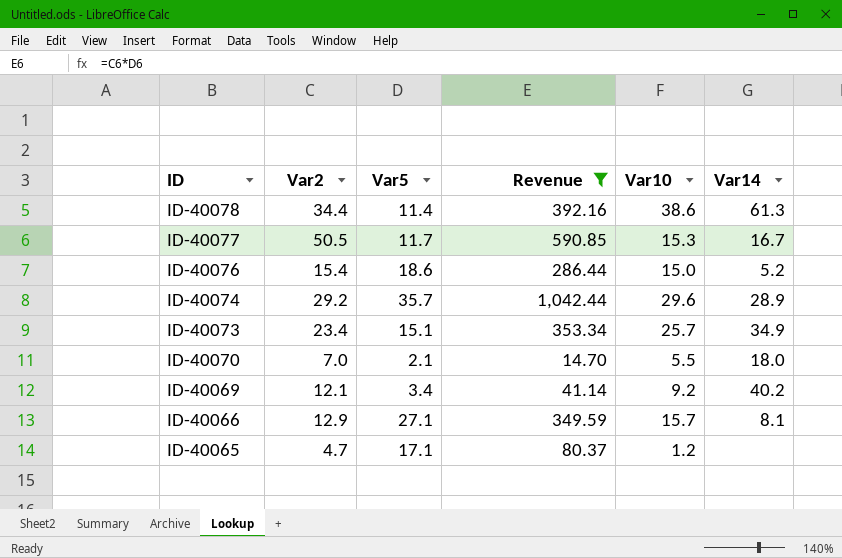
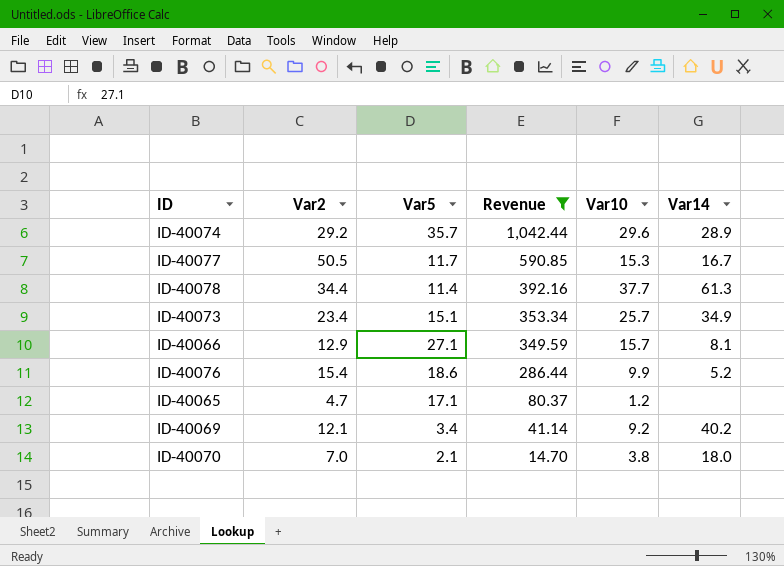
row order: ID descending -> Revenue descending
ID-40078 | Var10: 38.6 -> 37.7
ID-40076 | Var10: 15.0 -> 9.9
ID-40070 | Var10: 5.5 -> 3.8

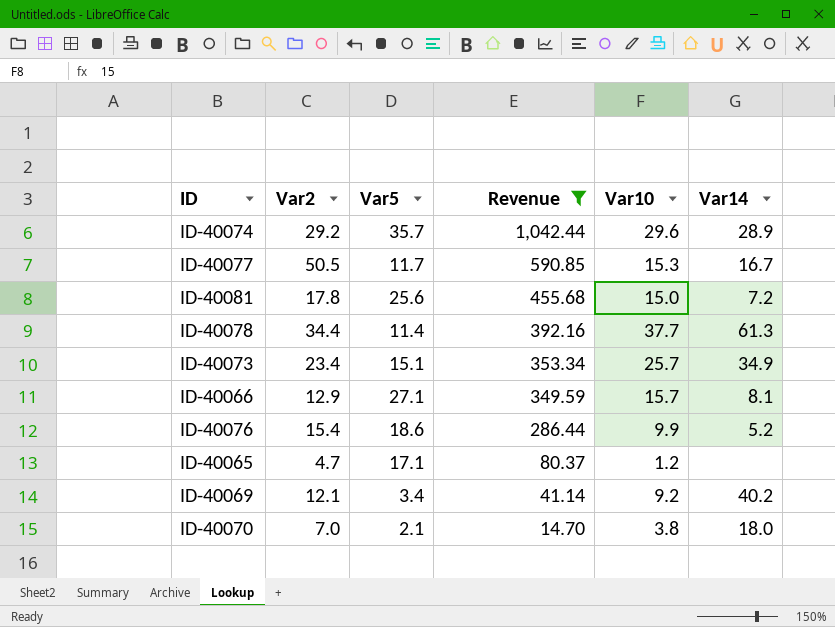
row ID-40081: none -> 17.8 | 25.6 | 455.68 | 15.0 | 7.2

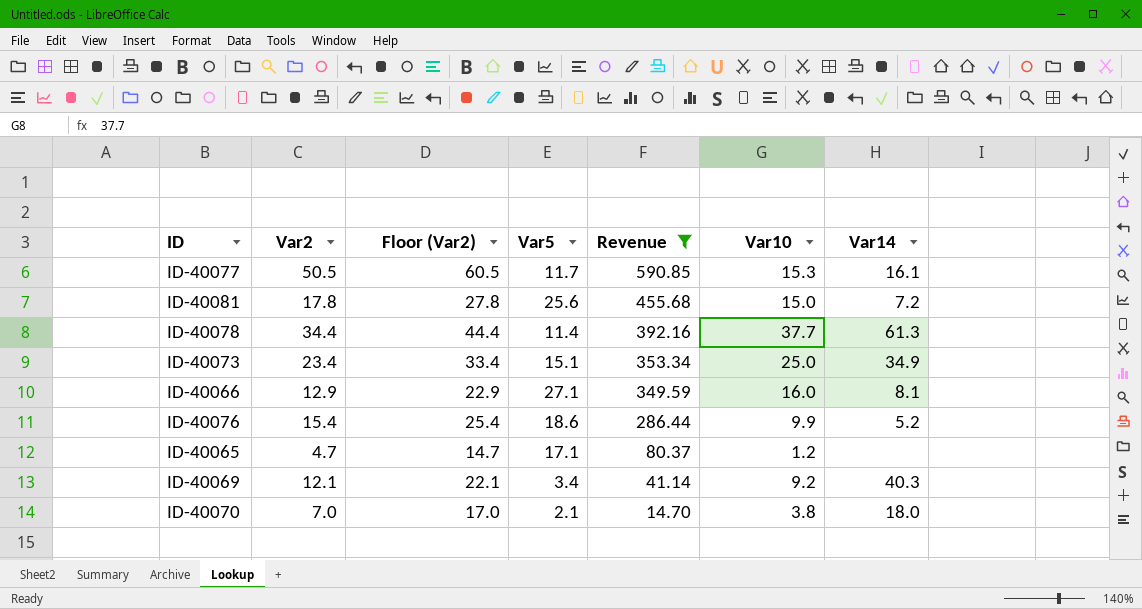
column Floor (Var2) | formula: none -> [Var2] + 10
row ID-40074: 29.2 | 35.7 | 1,042.44 | 29.6 | 28.9 -> none
ID-40077 | Var14: 16.7 -> 16.1
ID-40073 | Var10: 25.7 -> 25.0
ID-40066 | Var10: 15.7 -> 16.0
ID-40069 | Var14: 40.2 -> 40.3

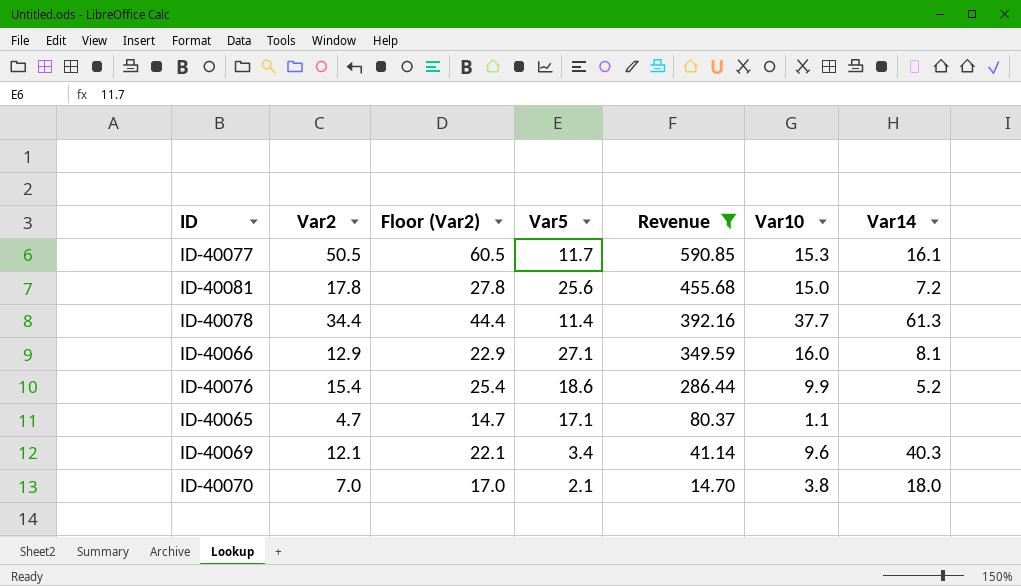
row ID-40073: 23.4 | 33.4 | 15.1 | 353.34 | 25.0 | 34.9 -> none
ID-40065 | Var10: 1.2 -> 1.1
ID-40069 | Var10: 9.2 -> 9.6

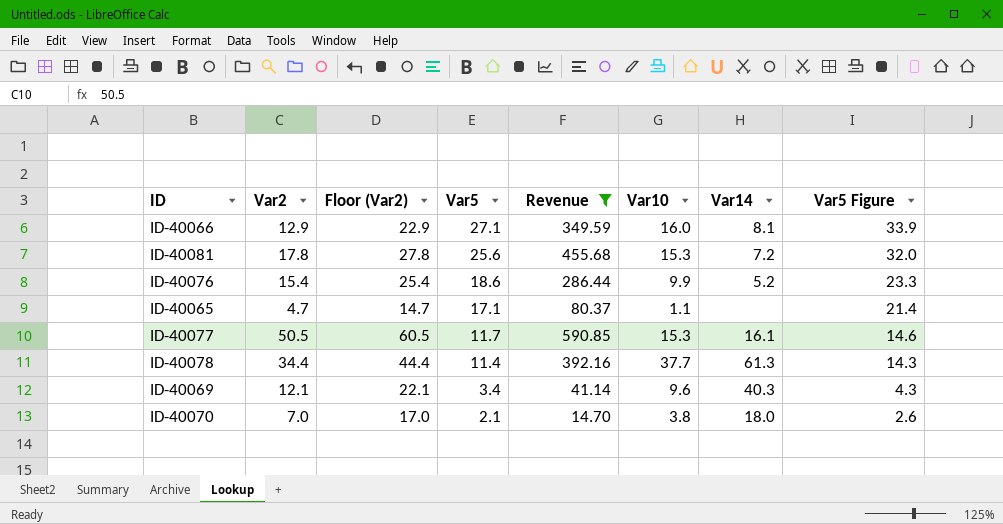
row order: Revenue descending -> Var5 descending
column Var5 Figure | formula: none -> [Var5] * 1.25
ID-40081 | Var10: 15.0 -> 15.3

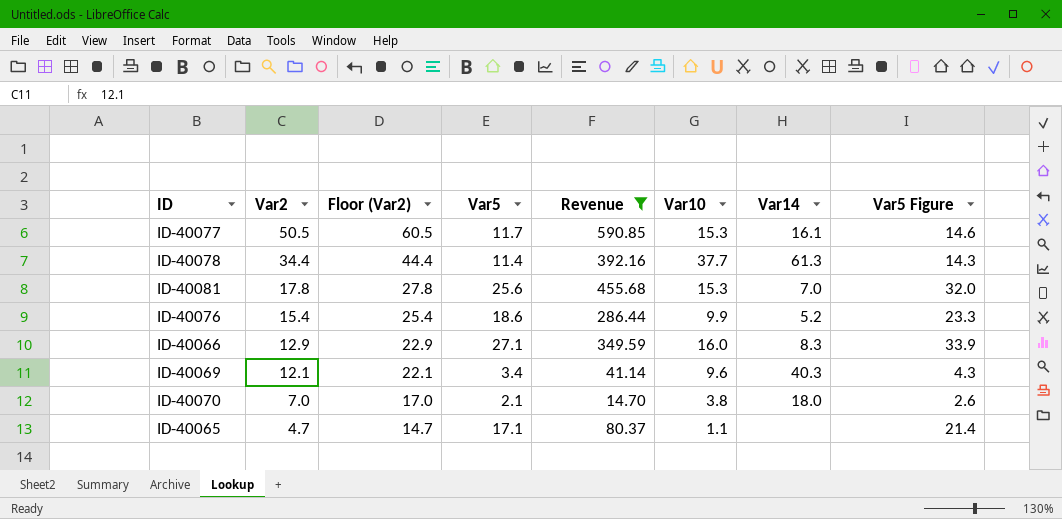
row order: Var5 descending -> Var2 descending
ID-40081 | Var14: 7.2 -> 7.0
ID-40066 | Var14: 8.1 -> 8.3

